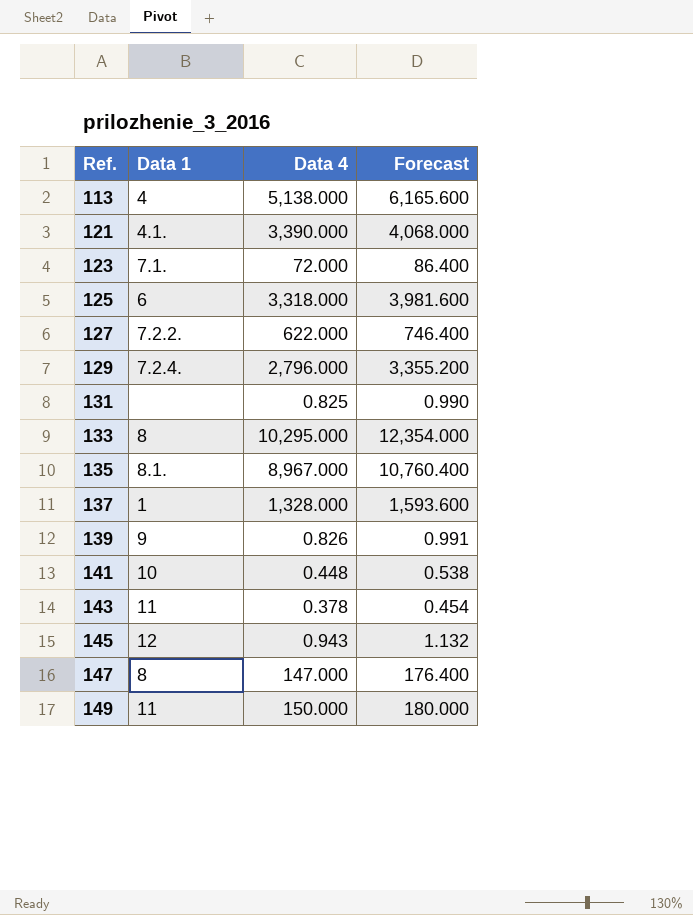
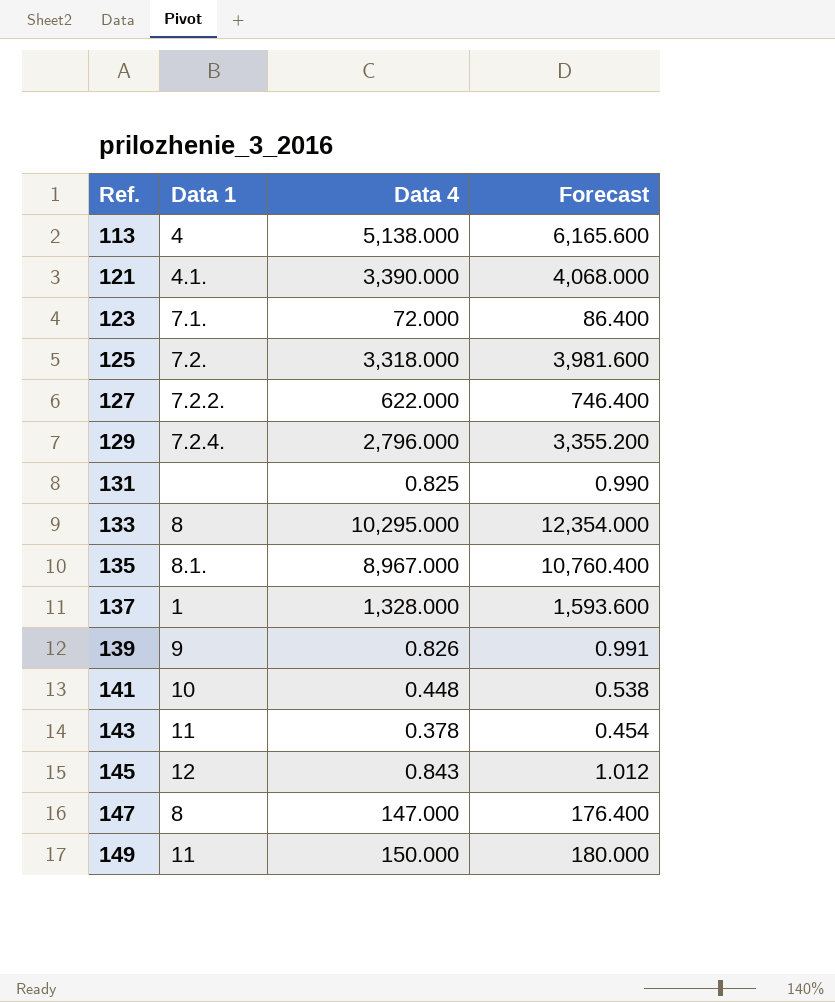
125 | Data 1: 6 -> 7.2.
145 | Data 4: 0.943 -> 0.843
145 | Forecast: 1.132 -> 1.012

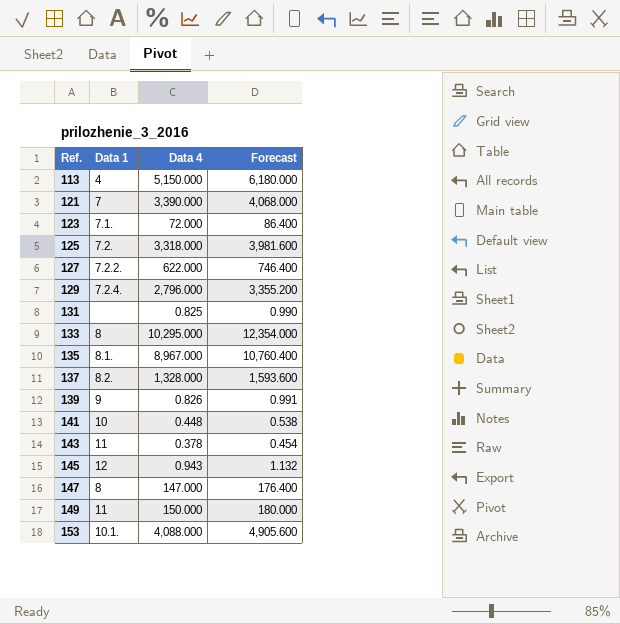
113 | Data 4: 5,138.000 -> 5,150.000
113 | Forecast: 6,165.600 -> 6,180.000
121 | Data 1: 4.1. -> 7
137 | Data 1: 1 -> 8.2.
145 | Data 4: 0.843 -> 0.943
145 | Forecast: 1.012 -> 1.132
row 153: none -> 10.1. | 4,088.000 | 4,905.600

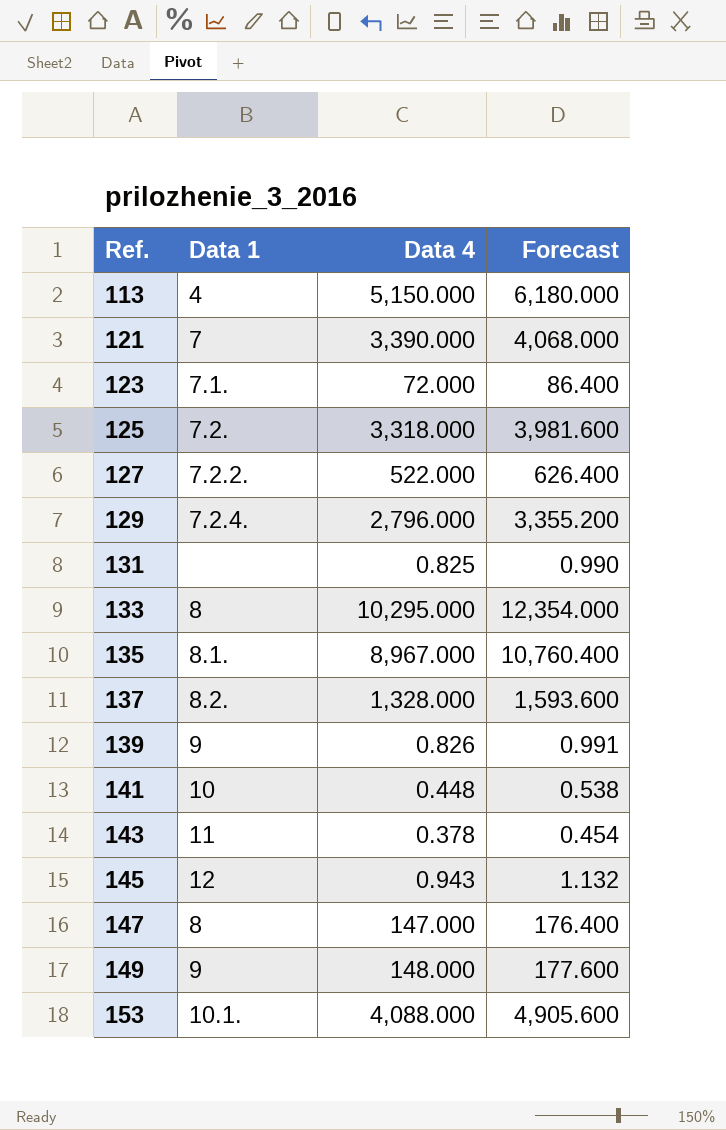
127 | Data 4: 622.000 -> 522.000
127 | Forecast: 746.400 -> 626.400
149 | Data 1: 11 -> 9
149 | Data 4: 150.000 -> 148.000
149 | Forecast: 180.000 -> 177.600

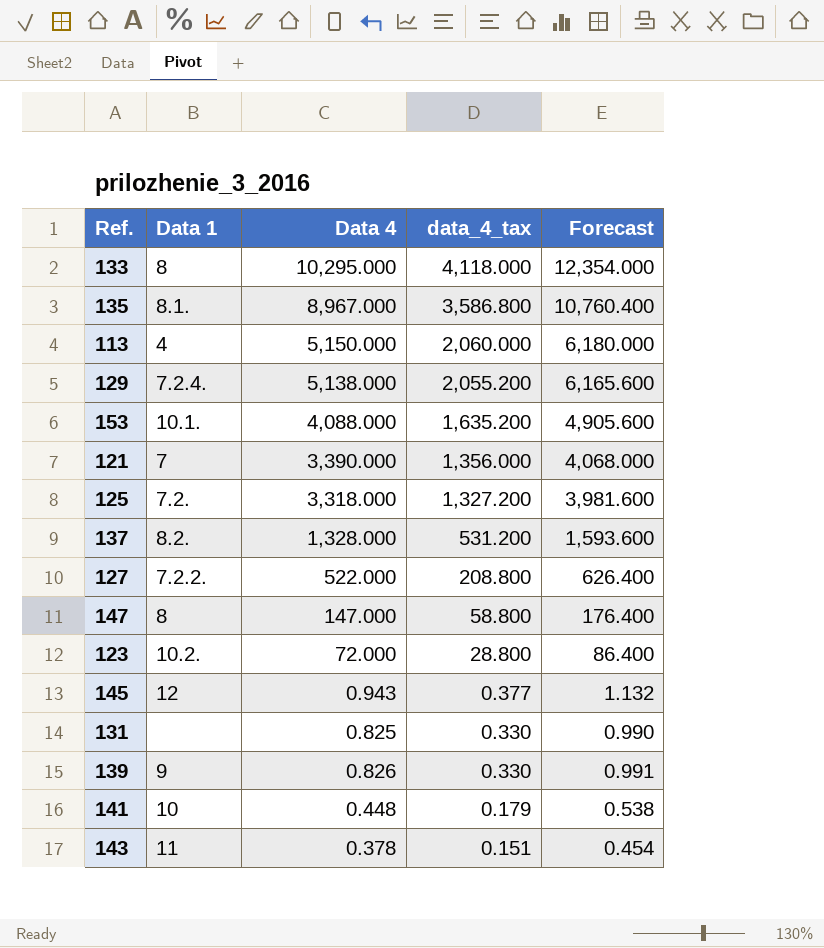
row order: Ref. ascending -> data_4_tax descending
column data_4_tax | formula: none -> [Data 4] * 0.4
row 149: 9 | 148.000 | 177.600 -> none
129 | Data 4: 2,796.000 -> 5,138.000
129 | Forecast: 3,355.200 -> 6,165.600
123 | Data 1: 7.1. -> 10.2.

